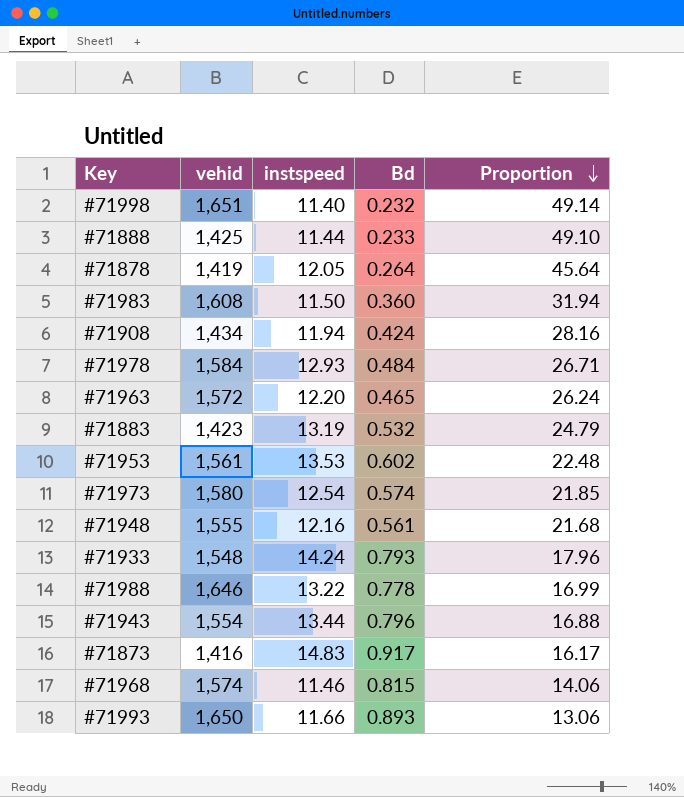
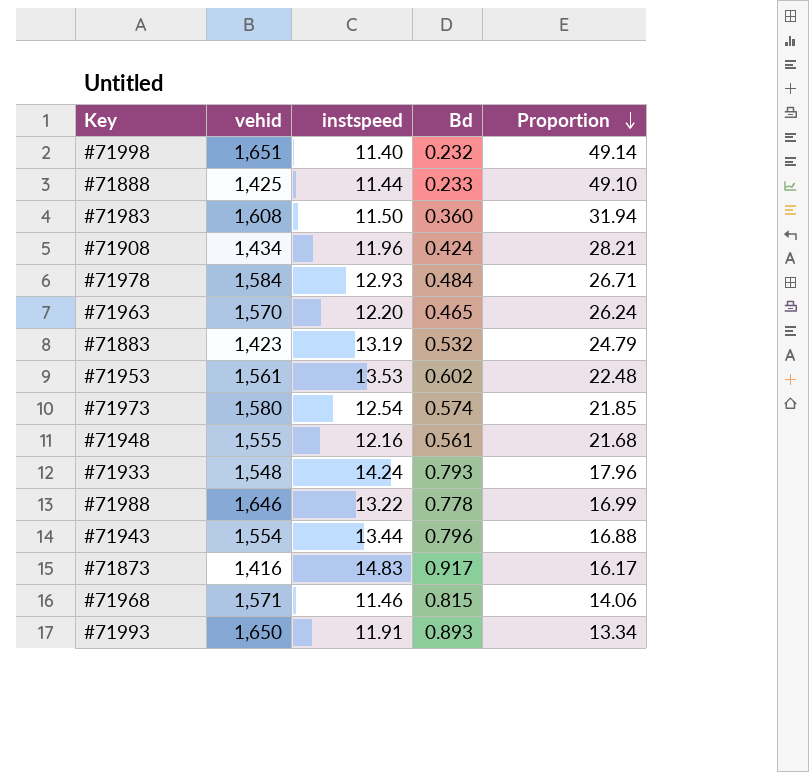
row #71878: 1,419 | 12.05 | 0.264 | 45.64 -> none
#71908 | instspeed: 11.94 -> 11.96
#71908 | Proportion: 28.16 -> 28.21
#71963 | vehid: 1,572 -> 1,570
#71968 | vehid: 1,574 -> 1,571
#71993 | instspeed: 11.66 -> 11.91
#71993 | Proportion: 13.06 -> 13.34

